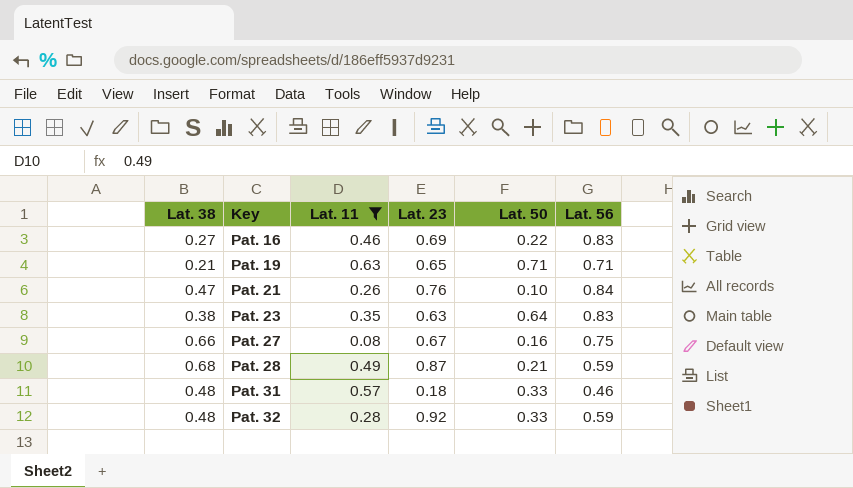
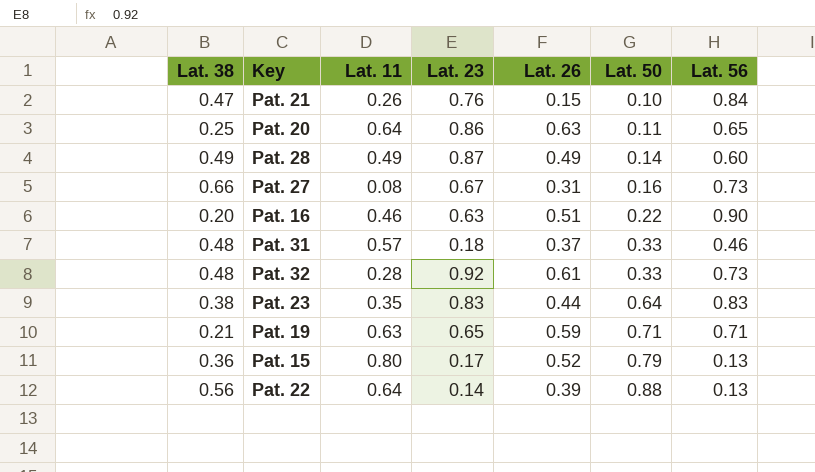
filter: Lat. 11 <= 0.63 -> none
row order: Key ascending -> Lat. 50 ascending
column Lat. 26 | position: none -> 5
Pat. 28 | Lat. 38: 0.68 -> 0.49
Pat. 28 | Lat. 50: 0.21 -> 0.14
Pat. 28 | Lat. 56: 0.59 -> 0.60
Pat. 27 | Lat. 56: 0.75 -> 0.73
Pat. 16 | Lat. 38: 0.27 -> 0.20
Pat. 16 | Lat. 23: 0.69 -> 0.63
Pat. 16 | Lat. 56: 0.83 -> 0.90
Pat. 32 | Lat. 56: 0.59 -> 0.73
Pat. 23 | Lat. 23: 0.63 -> 0.83

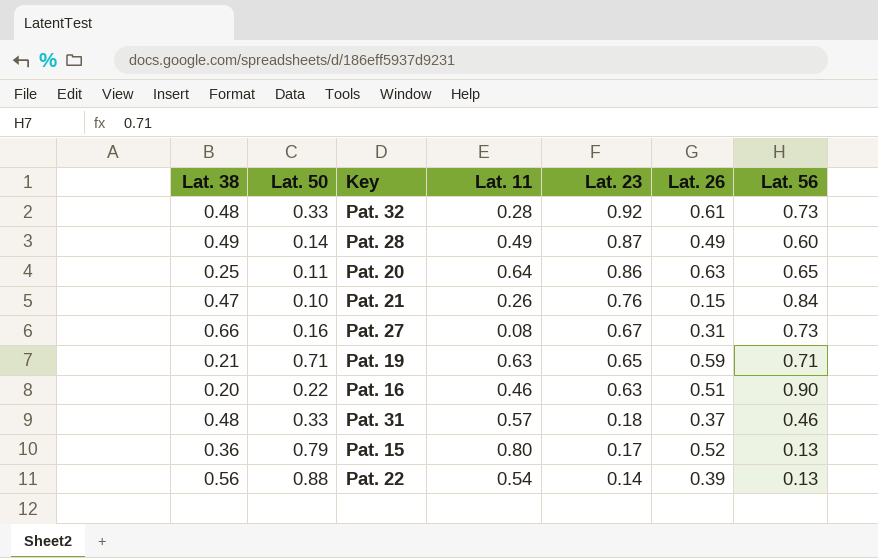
row order: Lat. 50 ascending -> Lat. 23 descending
column Lat. 50 | position: 6 -> 2
row Pat. 23: 0.38 | 0.35 | 0.83 | 0.44 | 0.64 | 0.83 -> none
Pat. 22 | Lat. 11: 0.64 -> 0.54

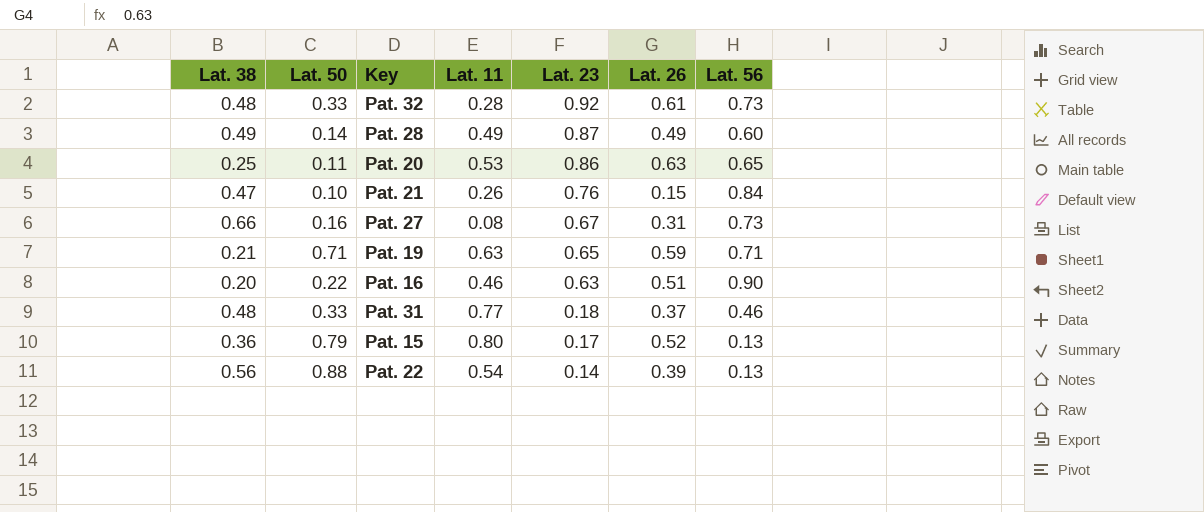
Pat. 20 | Lat. 11: 0.64 -> 0.53
Pat. 31 | Lat. 11: 0.57 -> 0.77

